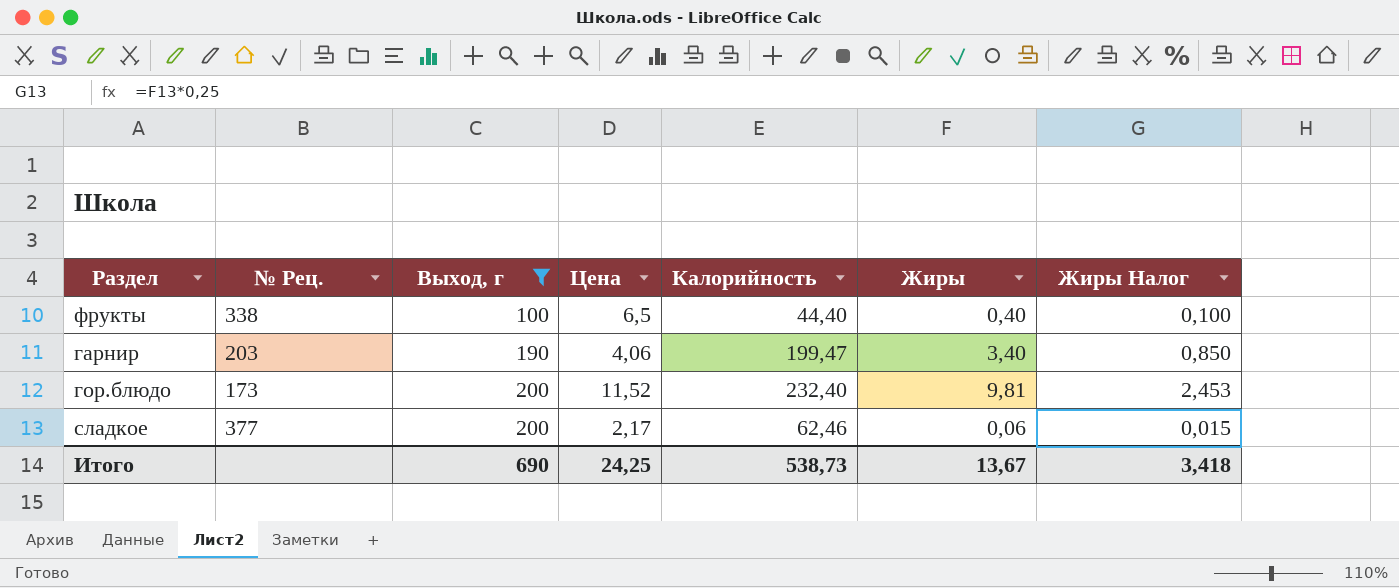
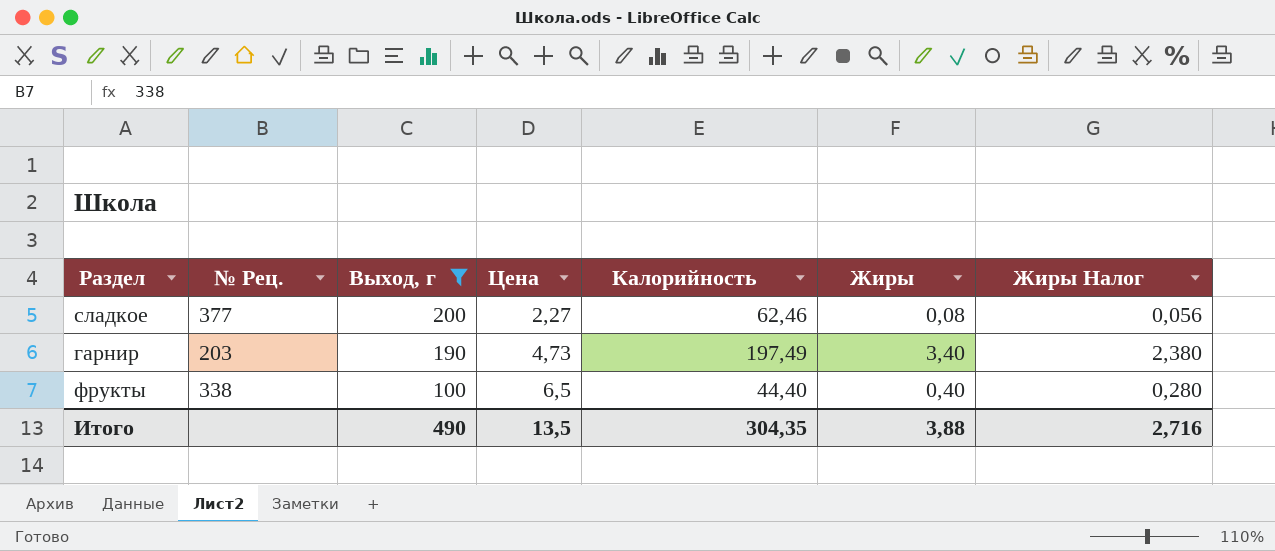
row order: Выход, г ascending -> Выход, г descending
column Жиры Налог | formula: [Жиры] * 0,25 -> [Жиры] * 0,7
row гор.блюдо: 173 | 200 | 11,52 | 232,40 | 9,81 | 2,453 -> none
сладкое | Цена: 2,17 -> 2,27
сладкое | Жиры: 0,06 -> 0,08
гарнир | Цена: 4,06 -> 4,73
гарнир | Калорийность: 199,47 -> 197,49
Итого | Выход, г: 690 -> 490
Итого | Цена: 24,25 -> 13,5
Итого | Калорийность: 538,73 -> 304,35
Итого | Жиры: 13,67 -> 3,88
Итого | Жиры Налог: 3,418 -> 2,716

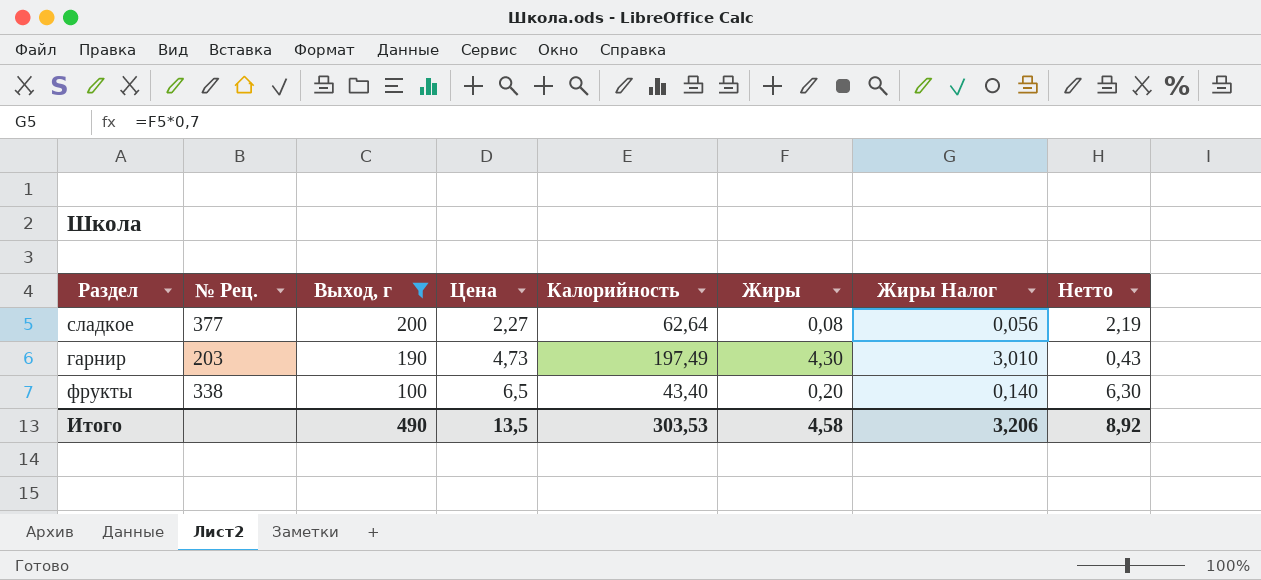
column Нетто | formula: none -> [Цена] - [Жиры]
сладкое | Калорийность: 62,46 -> 62,64
гарнир | Жиры: 3,40 -> 4,30
гарнир | Жиры Налог: 2,380 -> 3,010
фрукты | Калорийность: 44,40 -> 43,40
фрукты | Жиры: 0,40 -> 0,20
фрукты | Жиры Налог: 0,280 -> 0,140
Итого | Калорийность: 304,35 -> 303,53
Итого | Жиры: 3,88 -> 4,58
Итого | Жиры Налог: 2,716 -> 3,206

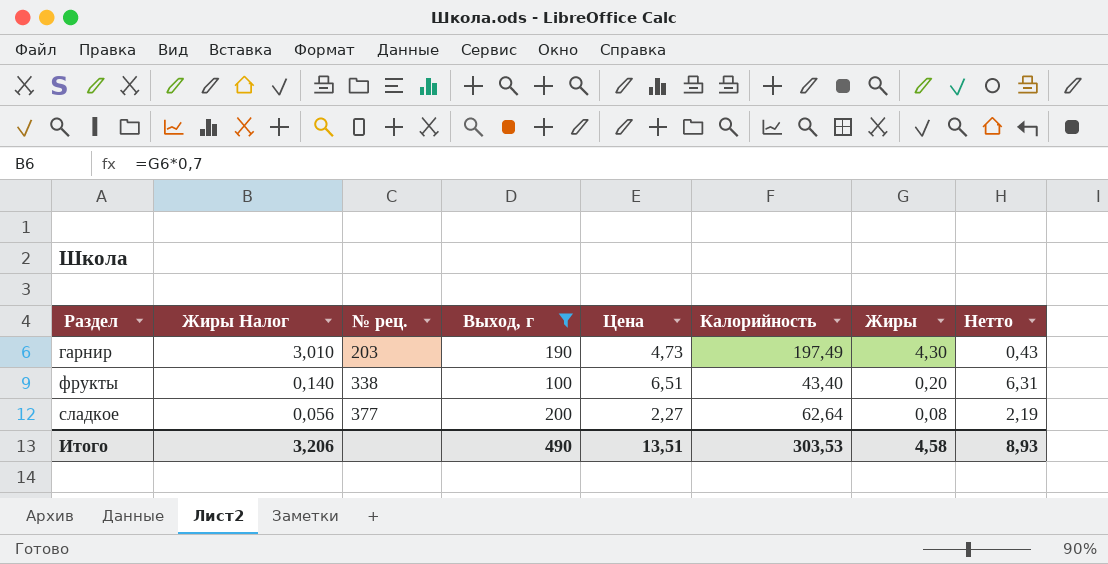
row order: Выход, г descending -> Жиры Налог descending
column Жиры Налог | position: 7 -> 2
column name: № Рец. -> № рец.
фрукты | Цена: 6,5 -> 6,51
фрукты | Нетто: 6,30 -> 6,31
Итого | Цена: 13,5 -> 13,51
Итого | Нетто: 8,92 -> 8,93

